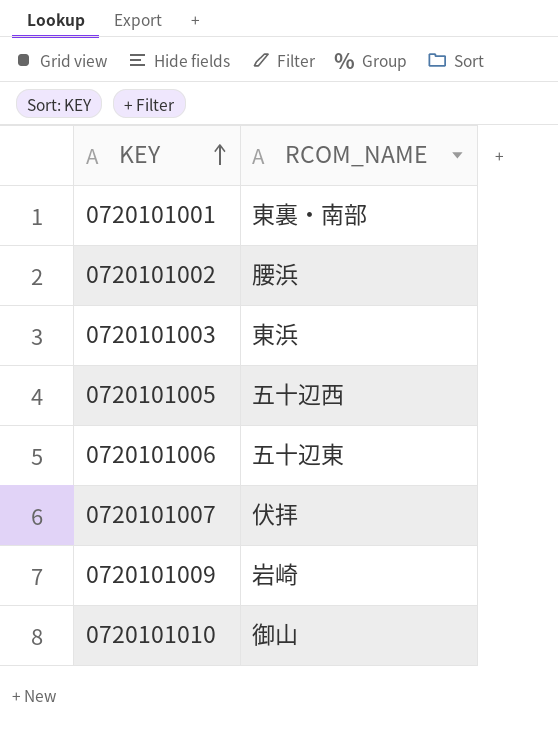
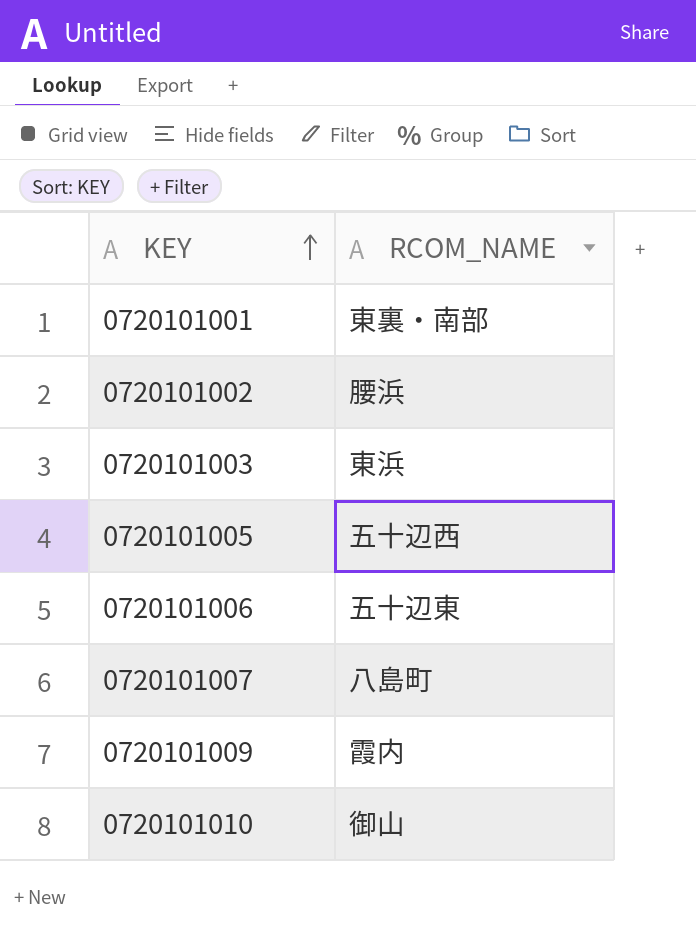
0720101007 | RCOM_NAME: 伏拝 -> 八島町
0720101009 | RCOM_NAME: 岩崎 -> 霞内

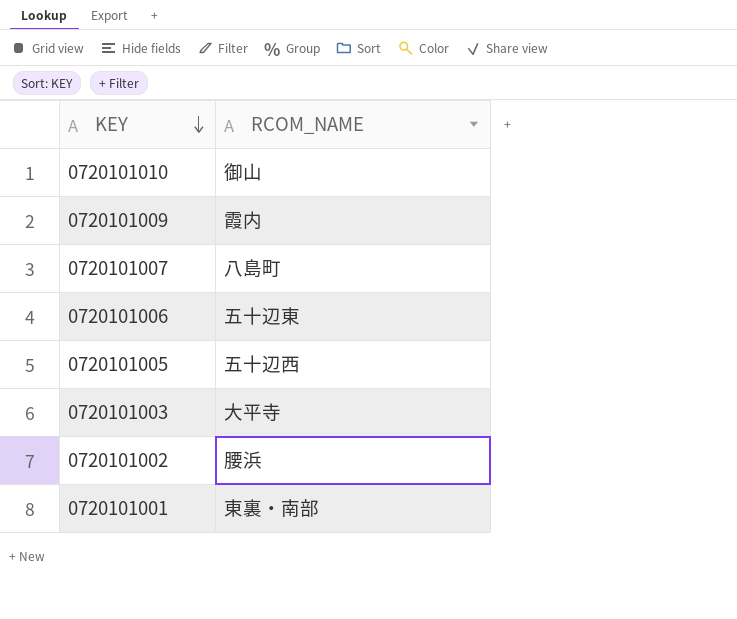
row order: KEY ascending -> KEY descending
0720101003 | RCOM_NAME: 東浜 -> 大平寺

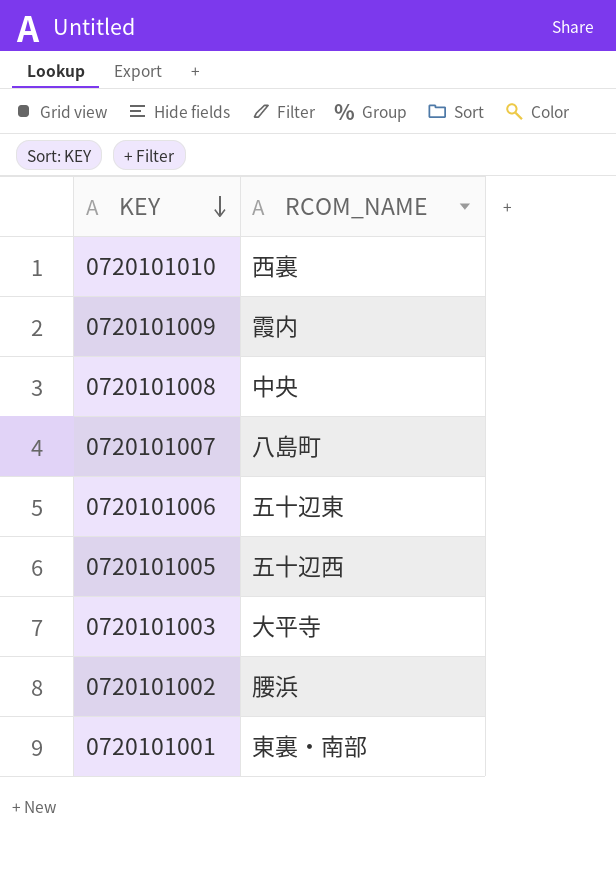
0720101010 | RCOM_NAME: 御山 -> 西裏
row 0720101008: none -> 中央

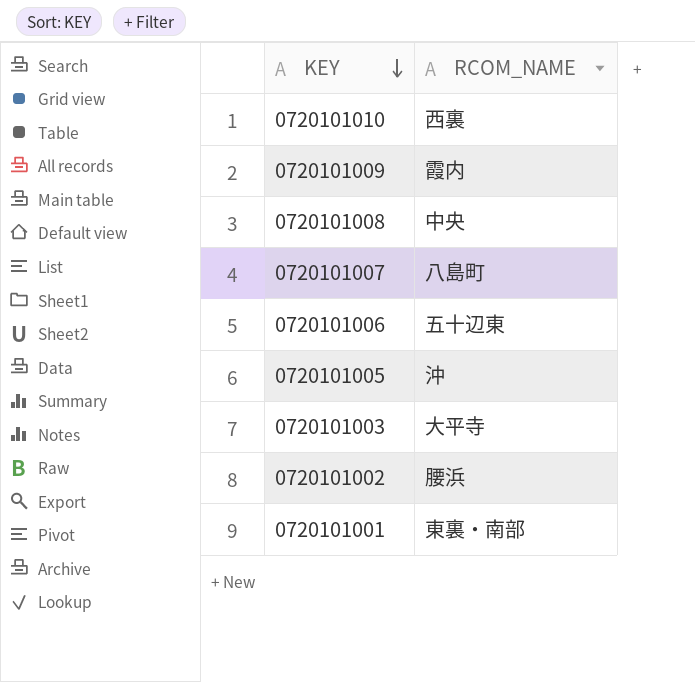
0720101005 | RCOM_NAME: 五十辺西 -> 沖

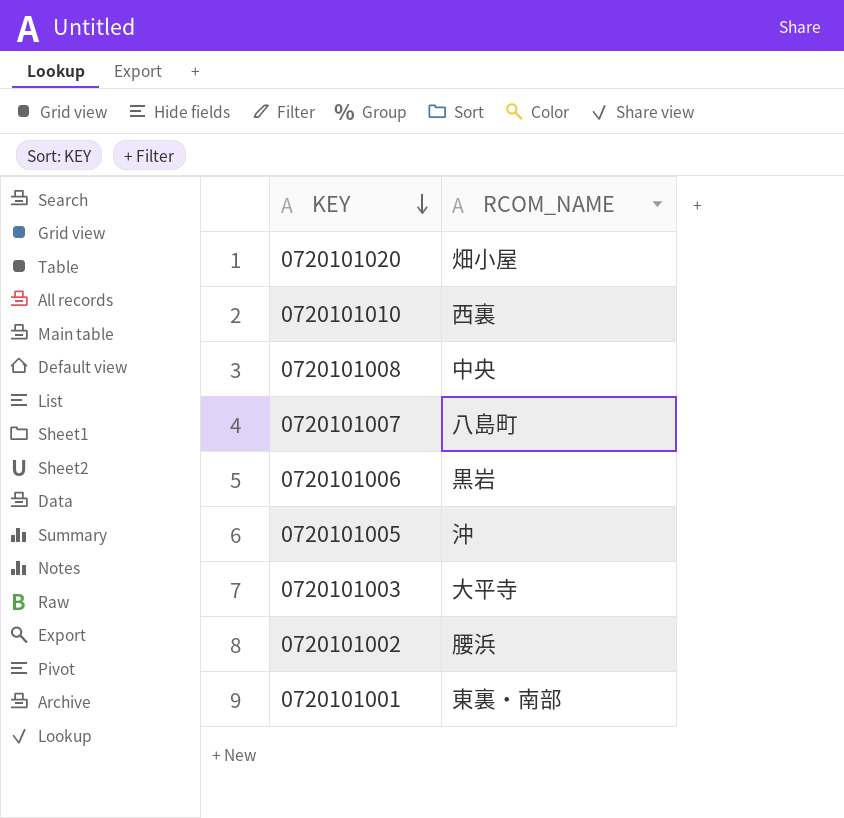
row 0720101009: 霞内 -> none
row 0720101020: none -> 畑小屋
0720101006 | RCOM_NAME: 五十辺東 -> 黒岩

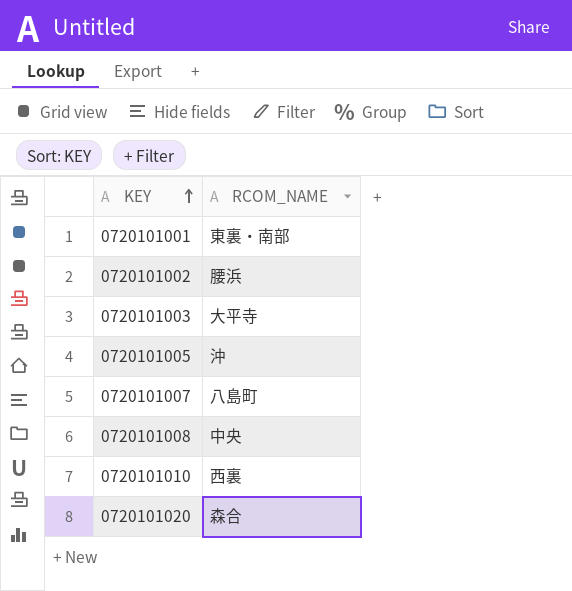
row order: KEY descending -> KEY ascending
row 0720101006: 黒岩 -> none
0720101020 | RCOM_NAME: 畑小屋 -> 森合

